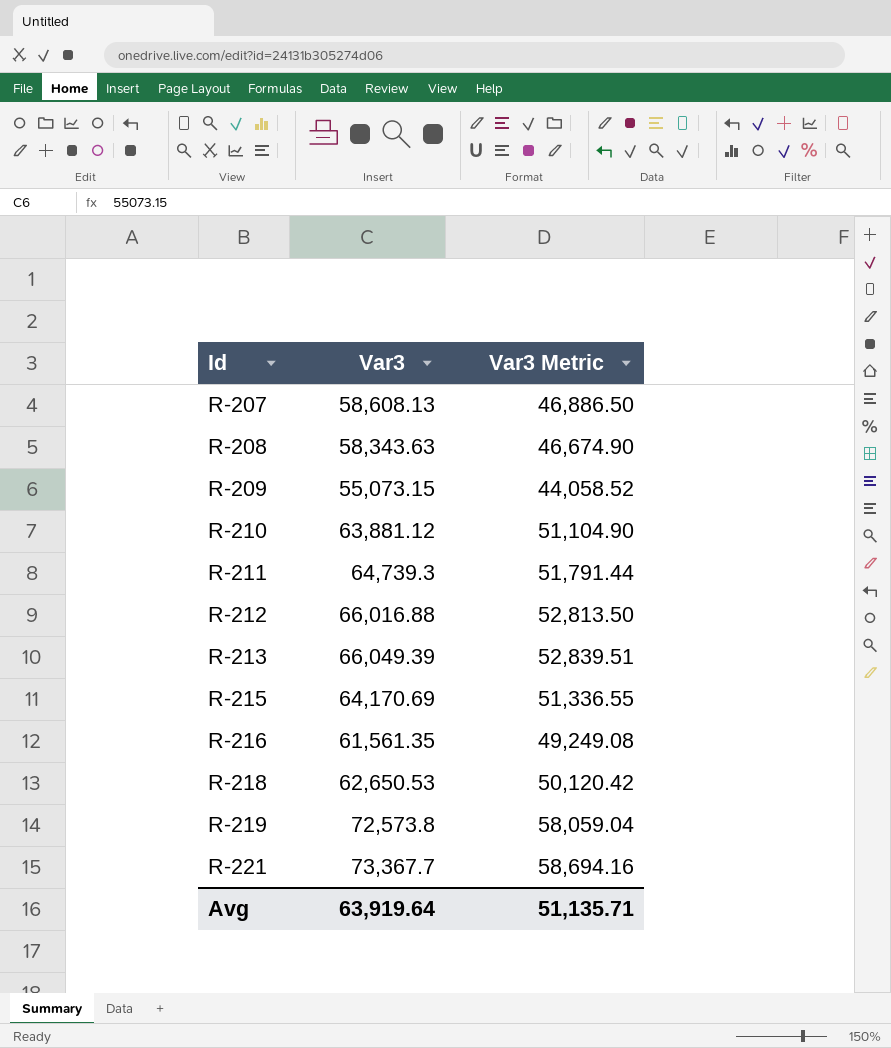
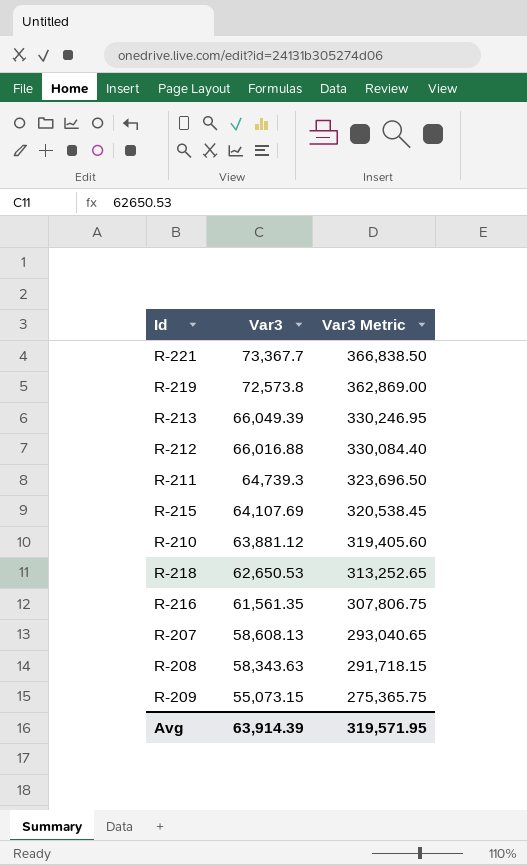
row order: Id ascending -> Var3 descending
column Var3 Metric | formula: [Var3] * 0.8 -> [Var3] * 5
R-215 | Var3: 64,170.69 -> 64,107.69
Avg | Var3: 63,919.64 -> 63,914.39
Avg | Var3 Metric: 51,135.71 -> 319,571.95

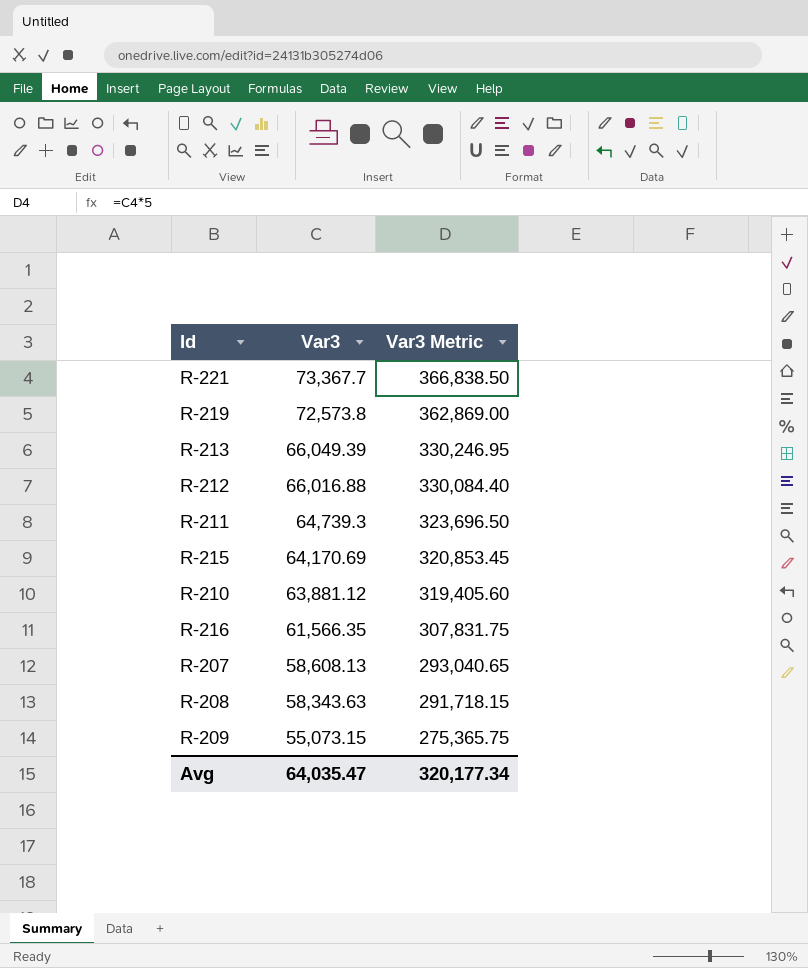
row R-218: 62,650.53 | 313,252.65 -> none
R-215 | Var3: 64,107.69 -> 64,170.69
R-215 | Var3 Metric: 320,538.45 -> 320,853.45
R-216 | Var3: 61,561.35 -> 61,566.35
R-216 | Var3 Metric: 307,806.75 -> 307,831.75
Avg | Var3: 63,914.39 -> 64,035.47
Avg | Var3 Metric: 319,571.95 -> 320,177.34

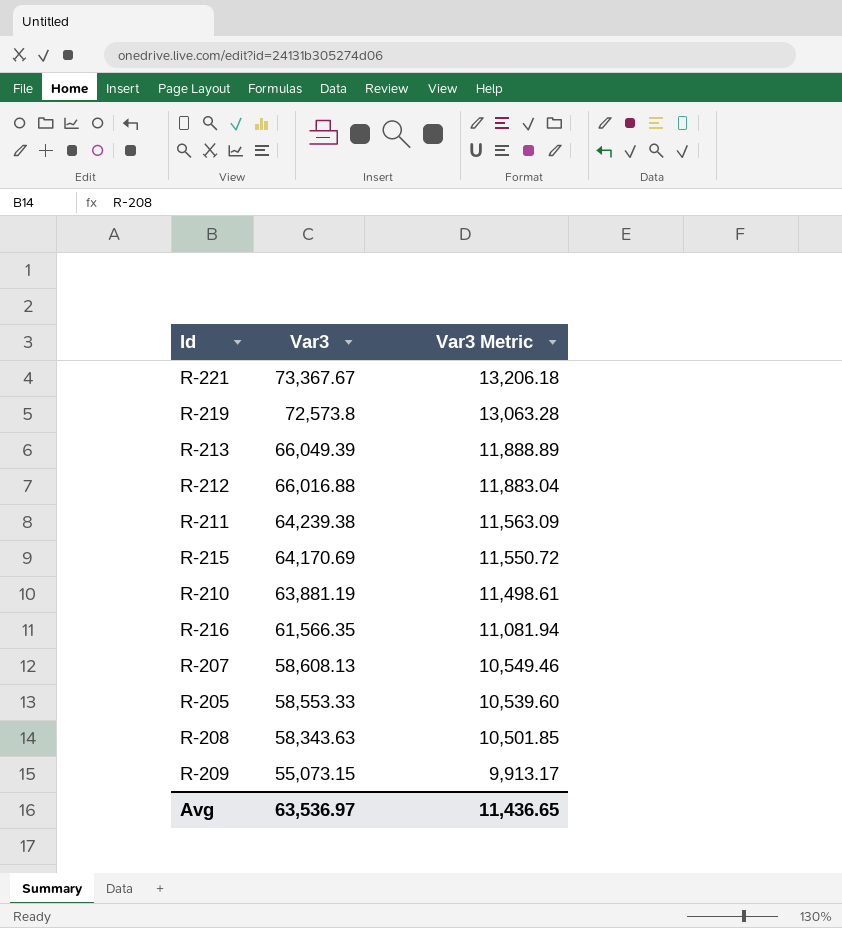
column Var3 Metric | formula: [Var3] * 5 -> [Var3] * 0.18
R-221 | Var3: 73,367.7 -> 73,367.67
R-211 | Var3: 64,739.3 -> 64,239.38
R-210 | Var3: 63,881.12 -> 63,881.19
row R-205: none -> 58,553.33 | 10,539.60
Avg | Var3: 64,035.47 -> 63,536.97
Avg | Var3 Metric: 320,177.34 -> 11,436.65

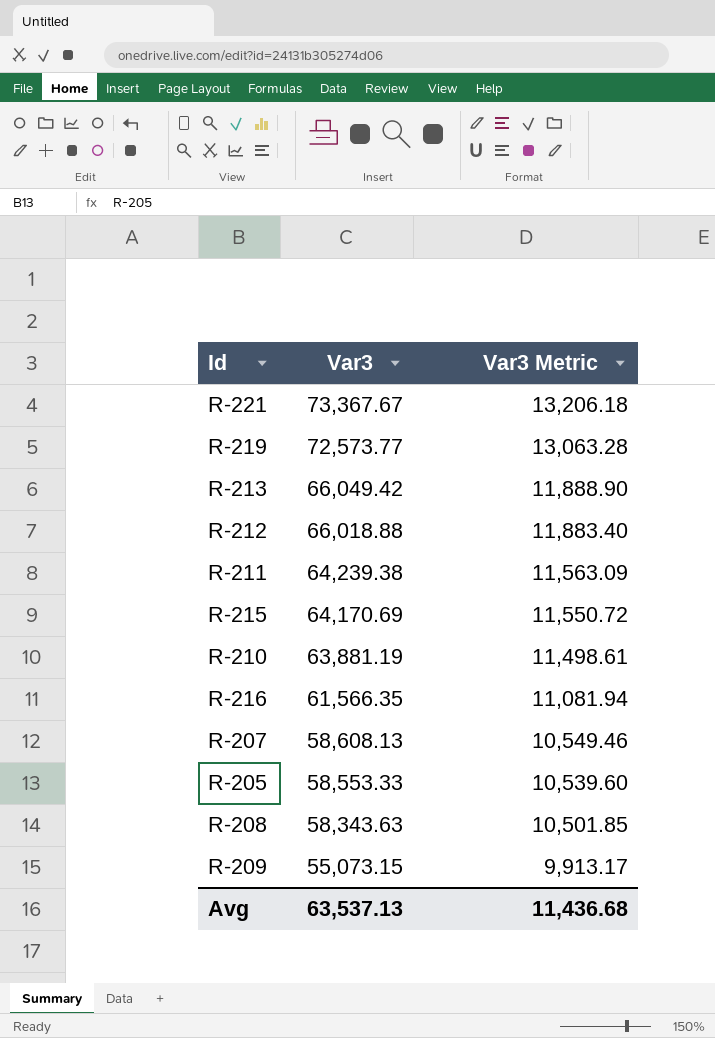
R-219 | Var3: 72,573.8 -> 72,573.77
R-213 | Var3: 66,049.39 -> 66,049.42
R-213 | Var3 Metric: 11,888.89 -> 11,888.90
R-212 | Var3: 66,016.88 -> 66,018.88
R-212 | Var3 Metric: 11,883.04 -> 11,883.40
Avg | Var3: 63,536.97 -> 63,537.13
Avg | Var3 Metric: 11,436.65 -> 11,436.68

